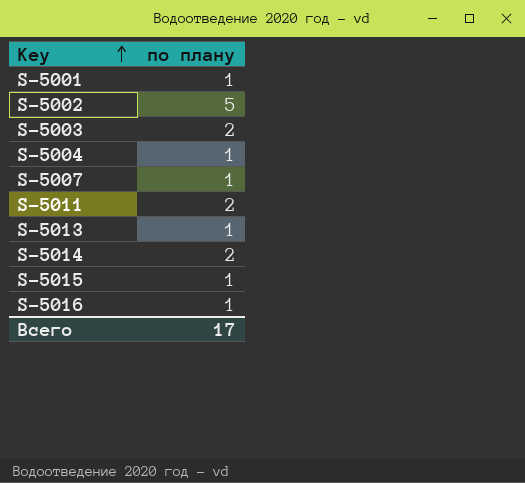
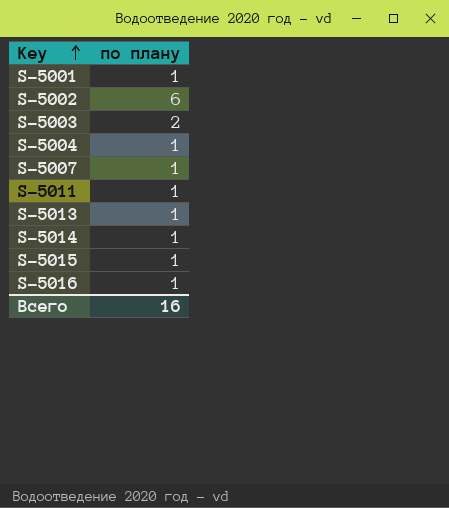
S-5002 | по плану: 5 -> 6
S-5011 | по плану: 2 -> 1
S-5014 | по плану: 2 -> 1
Всего | по плану: 17 -> 16

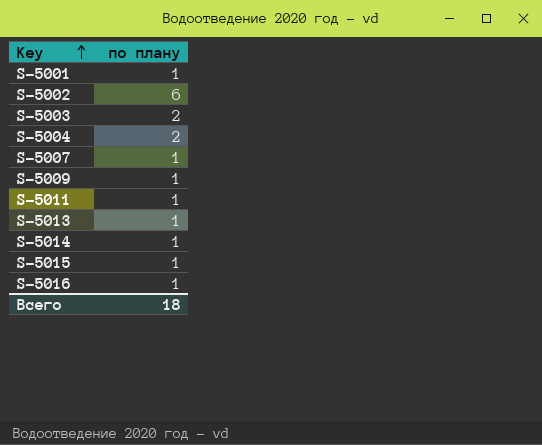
S-5004 | по плану: 1 -> 2
row S-5009: none -> 1
Всего | по плану: 16 -> 18

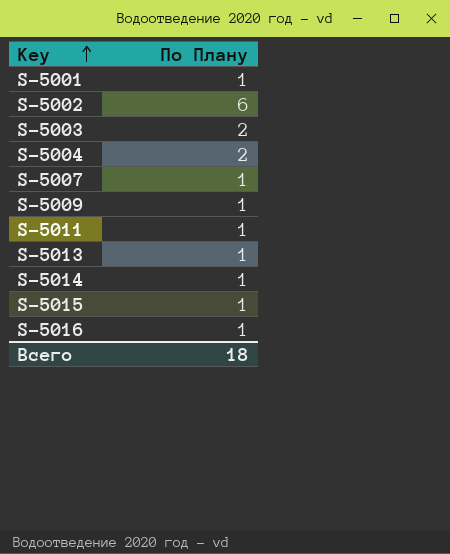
column name: по плану -> По Плану

